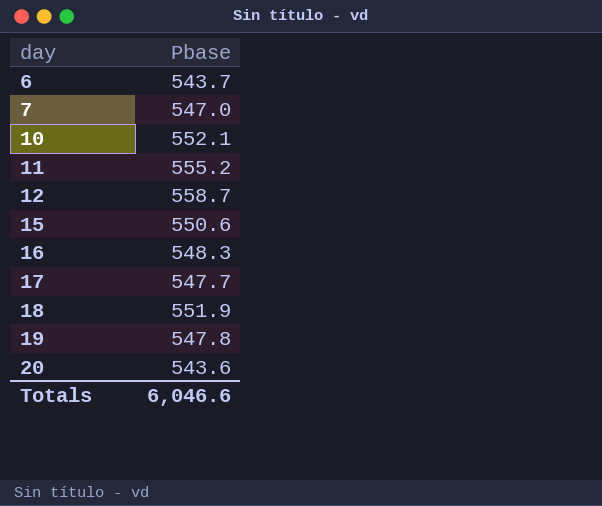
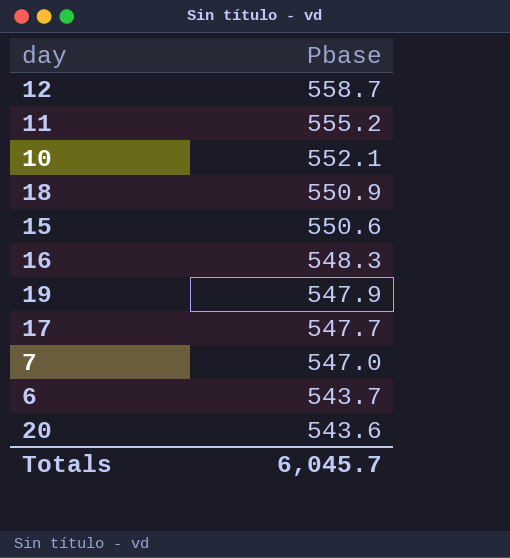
row order: day ascending -> Pbase descending
18 | Pbase: 551.9 -> 550.9
19 | Pbase: 547.8 -> 547.9
Totals | Pbase: 6,046.6 -> 6,045.7

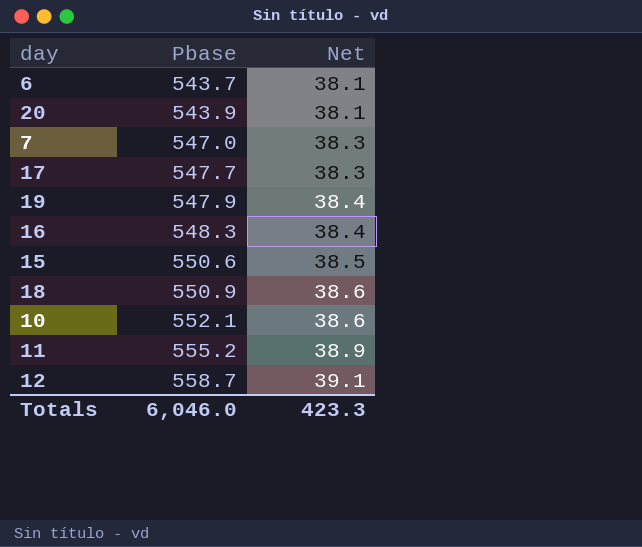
row order: Pbase descending -> Pbase ascending
column Net | formula: none -> [Pbase] * 0.07
20 | Pbase: 543.6 -> 543.9
Totals | Pbase: 6,045.7 -> 6,046.0

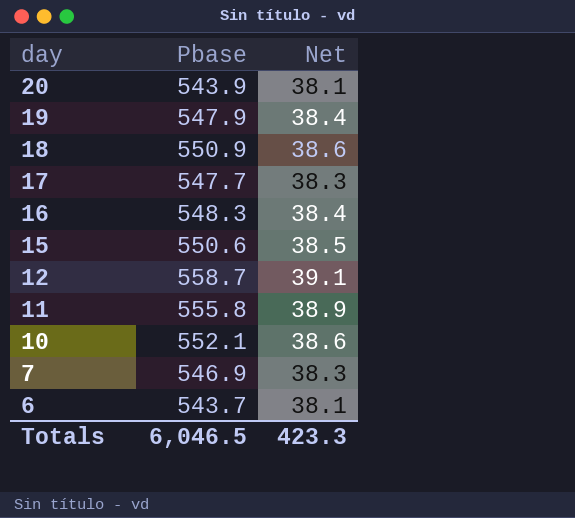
row order: Pbase ascending -> day descending
11 | Pbase: 555.2 -> 555.8
7 | Pbase: 547.0 -> 546.9
Totals | Pbase: 6,046.0 -> 6,046.5

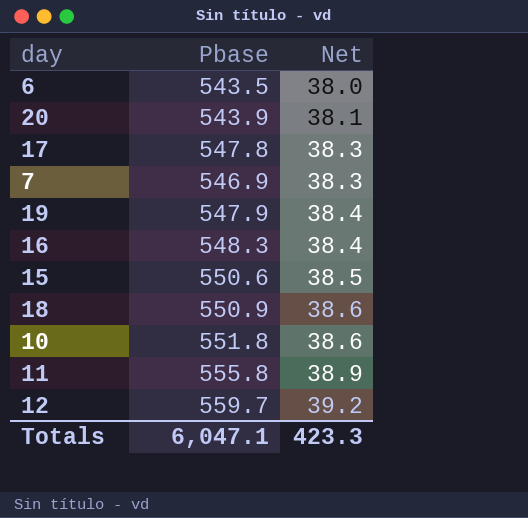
row order: day descending -> Net ascending
6 | Pbase: 543.7 -> 543.5
6 | Net: 38.1 -> 38.0
17 | Pbase: 547.7 -> 547.8
10 | Pbase: 552.1 -> 551.8
12 | Pbase: 558.7 -> 559.7
12 | Net: 39.1 -> 39.2
Totals | Pbase: 6,046.5 -> 6,047.1

